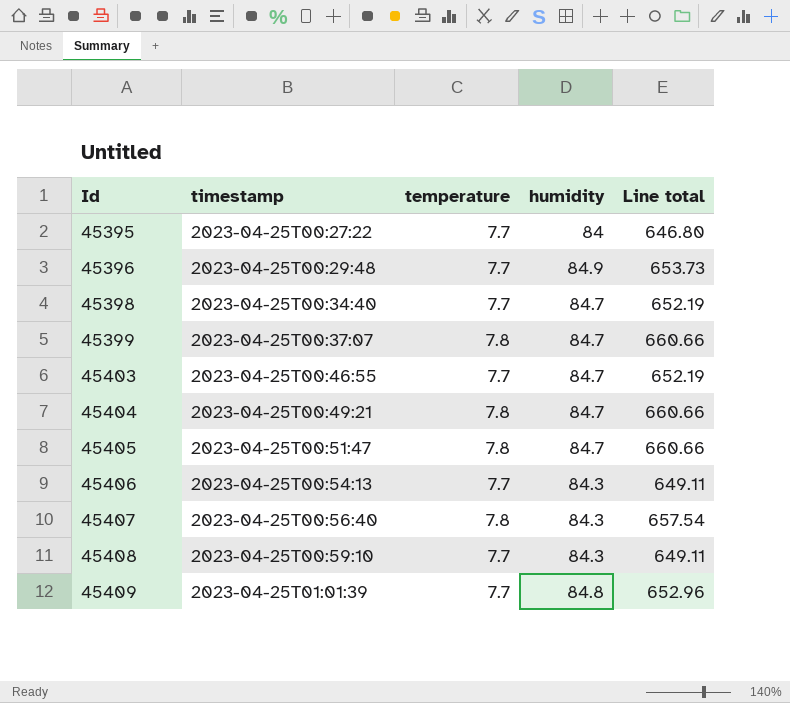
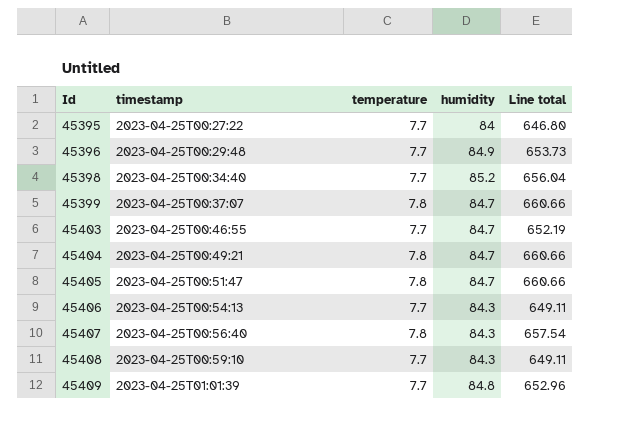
45398 | humidity: 84.7 -> 85.2
45398 | Line total: 652.19 -> 656.04

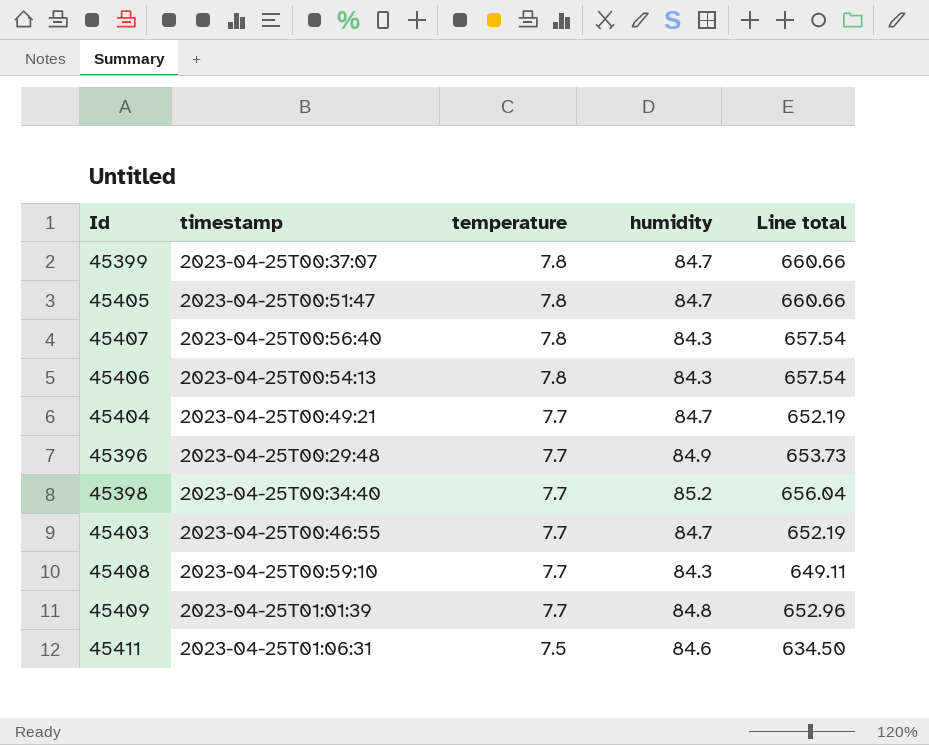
row order: Id ascending -> temperature descending
row 45395: 2023-04-25T00:27:22 | 7.7 | 84 | 646.80 -> none
45406 | temperature: 7.7 -> 7.8
45406 | Line total: 649.11 -> 657.54
45404 | temperature: 7.8 -> 7.7
45404 | Line total: 660.66 -> 652.19
row 45411: none -> 2023-04-25T01:06:31 | 7.5 | 84.6 | 634.50

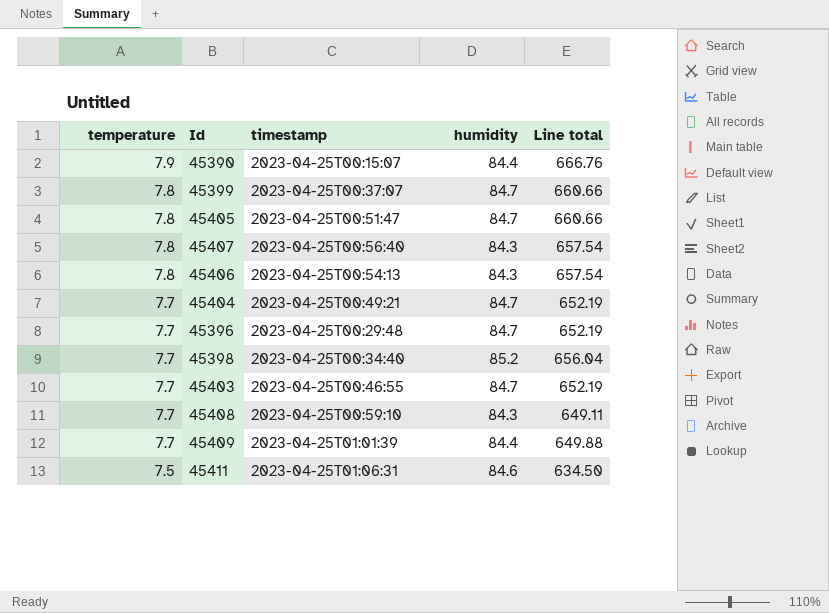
column temperature | position: 3 -> 1
row 45390: none -> 7.9 | 2023-04-25T00:15:07 | 84.4 | 666.76
45396 | humidity: 84.9 -> 84.7
45396 | Line total: 653.73 -> 652.19
45409 | humidity: 84.8 -> 84.4
45409 | Line total: 652.96 -> 649.88

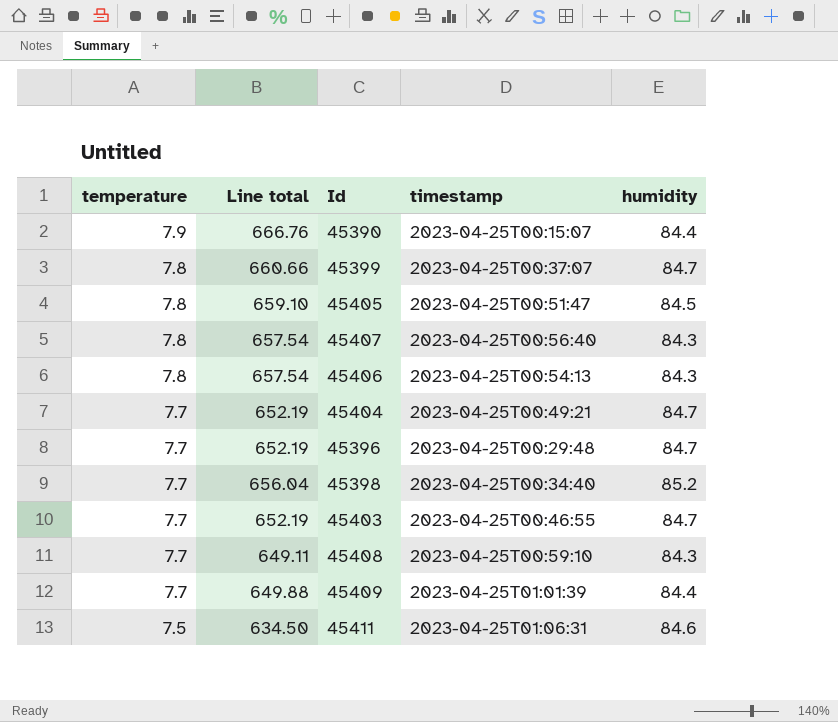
column Line total | position: 5 -> 2
45405 | Line total: 660.66 -> 659.10
45405 | humidity: 84.7 -> 84.5

